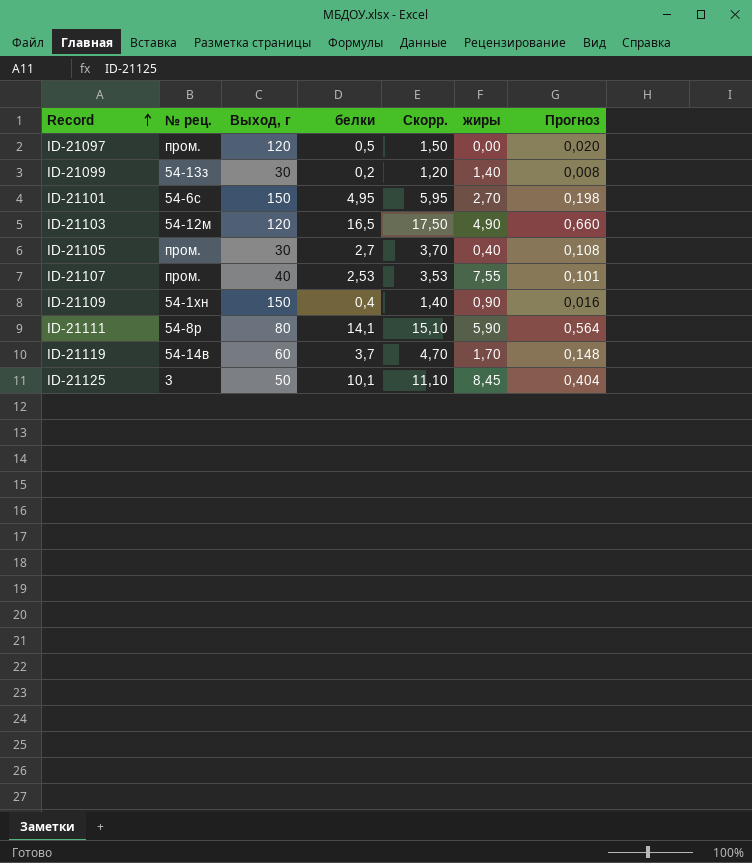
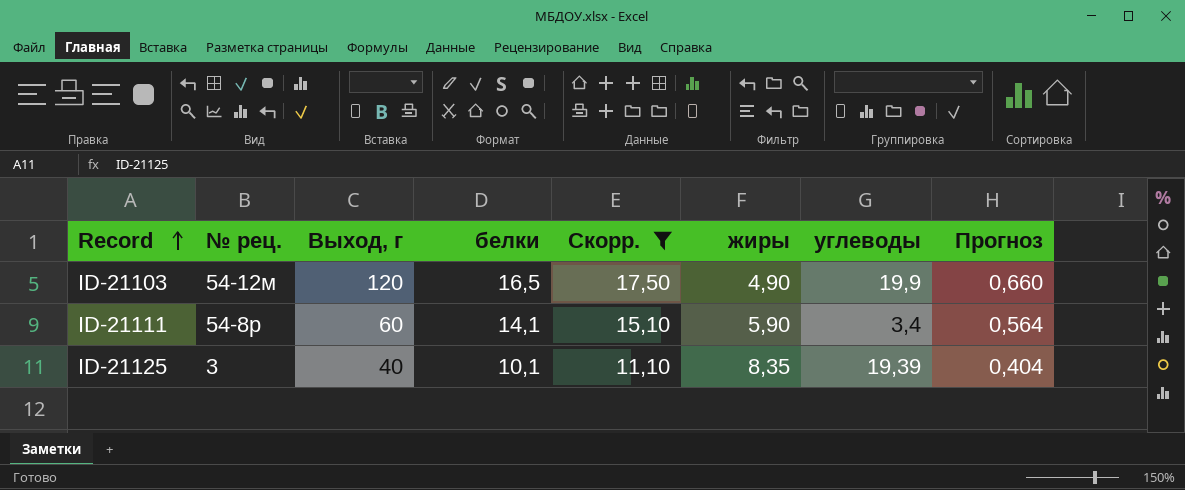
filter: none -> Скорр. >= 11,10
column углеводы | position: none -> 7
ID-21111 | Выход, г: 80 -> 60
ID-21125 | Выход, г: 50 -> 40
ID-21125 | жиры: 8,45 -> 8,35

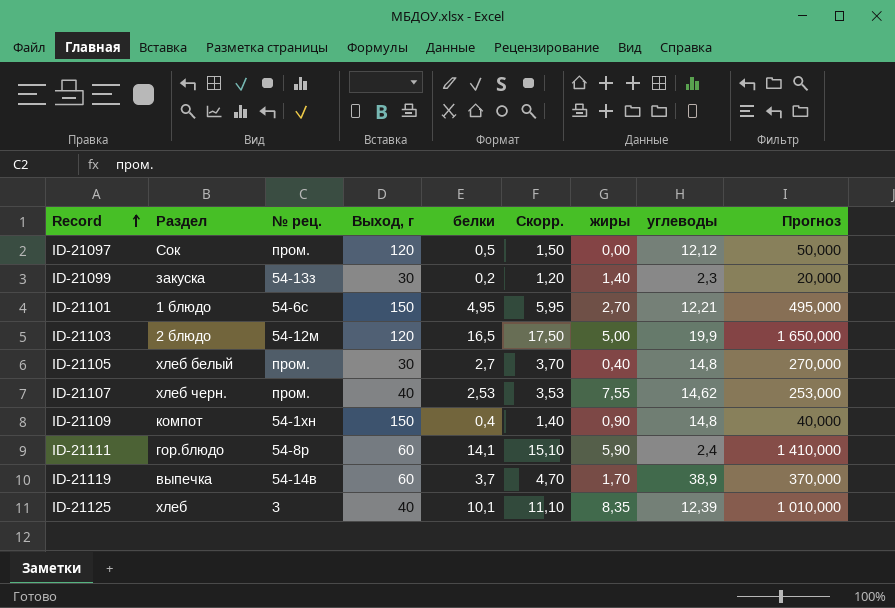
filter: Скорр. >= 11,10 -> none
column Раздел | position: none -> 2
column Прогноз | formula: [белки] * 0,04 -> [белки] * 100
ID-21103 | жиры: 4,90 -> 5,00
ID-21111 | углеводы: 3,4 -> 2,4
ID-21125 | углеводы: 19,39 -> 12,39

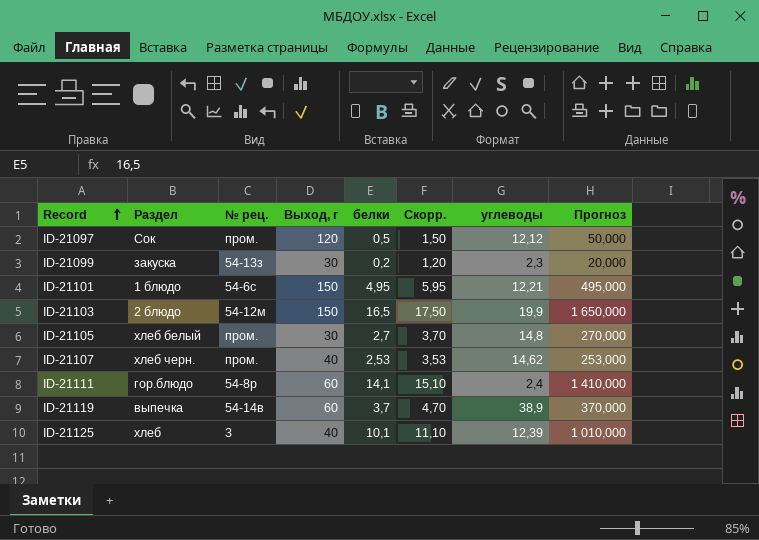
column жиры | position: 7 -> none
row ID-21109: компот | 54-1хн | 150 | 0,4 | 1,40 | 0,90 | 14,8 | 40,000 -> none
ID-21103 | Выход, г: 120 -> 150

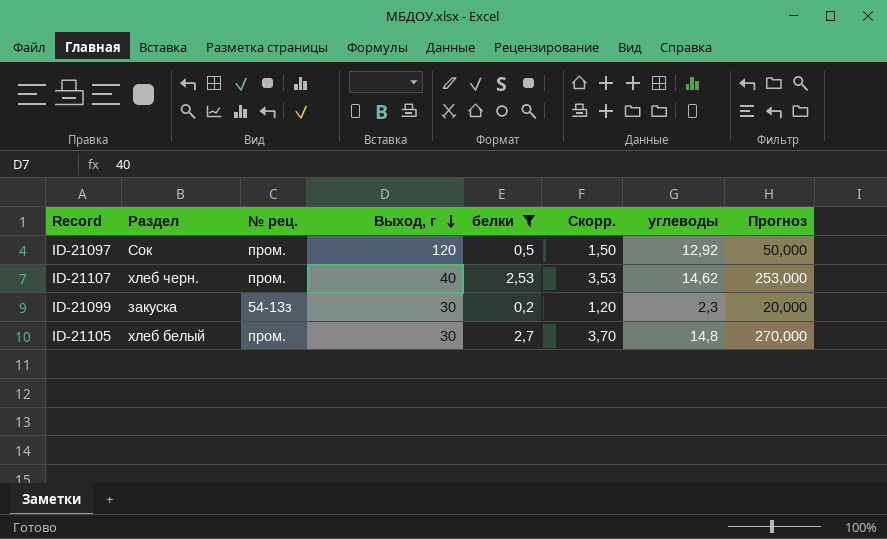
filter: none -> белки <= 2,7
row order: Record ascending -> Выход, г descending
ID-21097 | углеводы: 12,12 -> 12,92

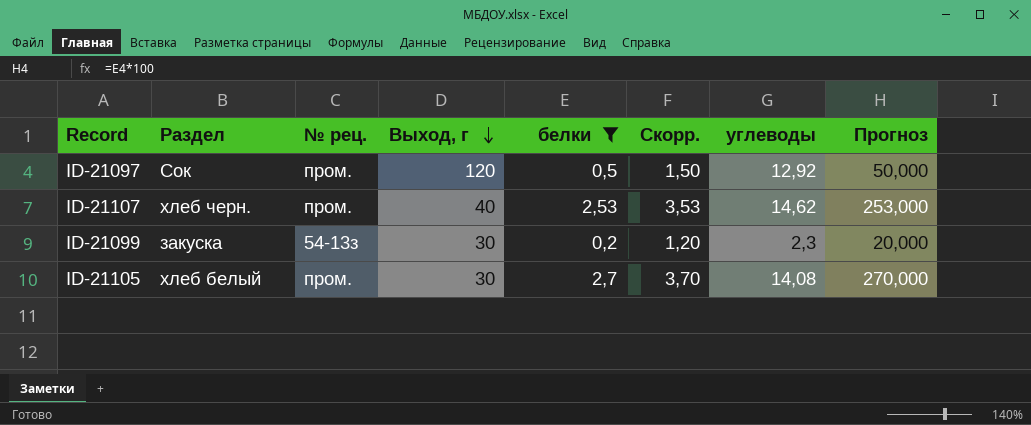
ID-21105 | углеводы: 14,8 -> 14,08

